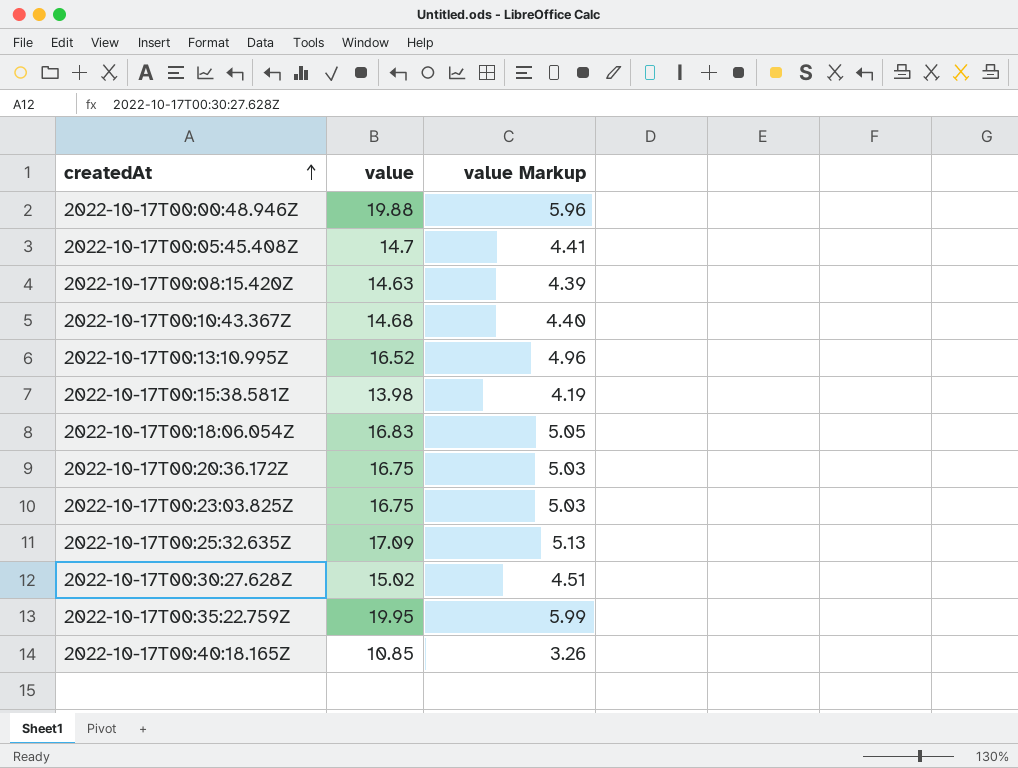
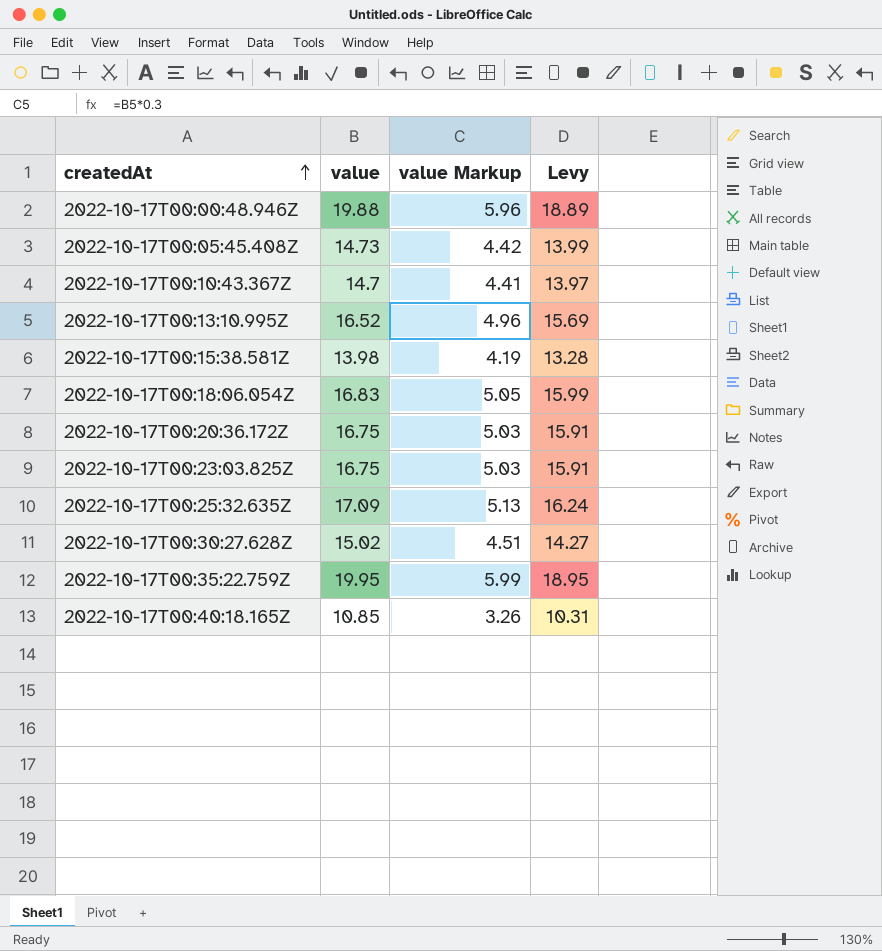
column Levy | formula: none -> [value] * 0.95
row 2022-10-17T00:08:15.420Z: 14.63 | 4.39 -> none
2022-10-17T00:05:45.408Z | value: 14.7 -> 14.73
2022-10-17T00:05:45.408Z | value Markup: 4.41 -> 4.42
2022-10-17T00:10:43.367Z | value: 14.68 -> 14.7
2022-10-17T00:10:43.367Z | value Markup: 4.40 -> 4.41

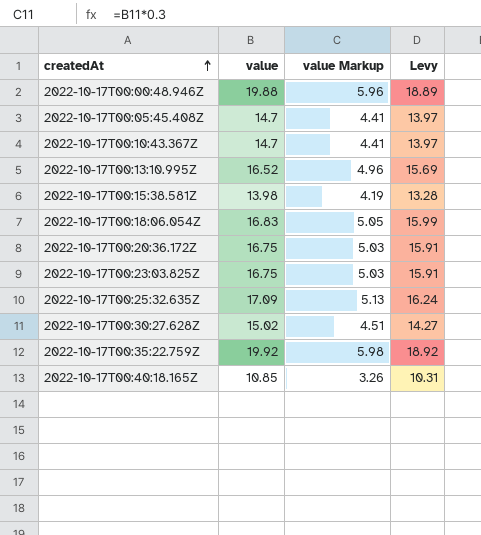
2022-10-17T00:05:45.408Z | value: 14.73 -> 14.7
2022-10-17T00:05:45.408Z | value Markup: 4.42 -> 4.41
2022-10-17T00:05:45.408Z | Levy: 13.99 -> 13.97
2022-10-17T00:35:22.759Z | value: 19.95 -> 19.92
2022-10-17T00:35:22.759Z | value Markup: 5.99 -> 5.98
2022-10-17T00:35:22.759Z | Levy: 18.95 -> 18.92

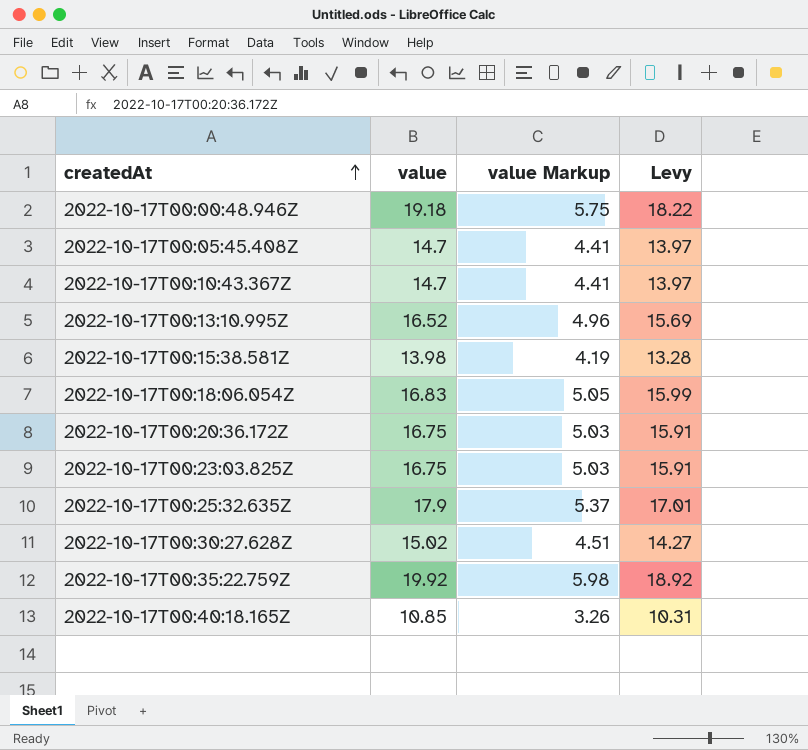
2022-10-17T00:00:48.946Z | value: 19.88 -> 19.18
2022-10-17T00:00:48.946Z | value Markup: 5.96 -> 5.75
2022-10-17T00:00:48.946Z | Levy: 18.89 -> 18.22
2022-10-17T00:25:32.635Z | value: 17.09 -> 17.9
2022-10-17T00:25:32.635Z | value Markup: 5.13 -> 5.37
2022-10-17T00:25:32.635Z | Levy: 16.24 -> 17.01

